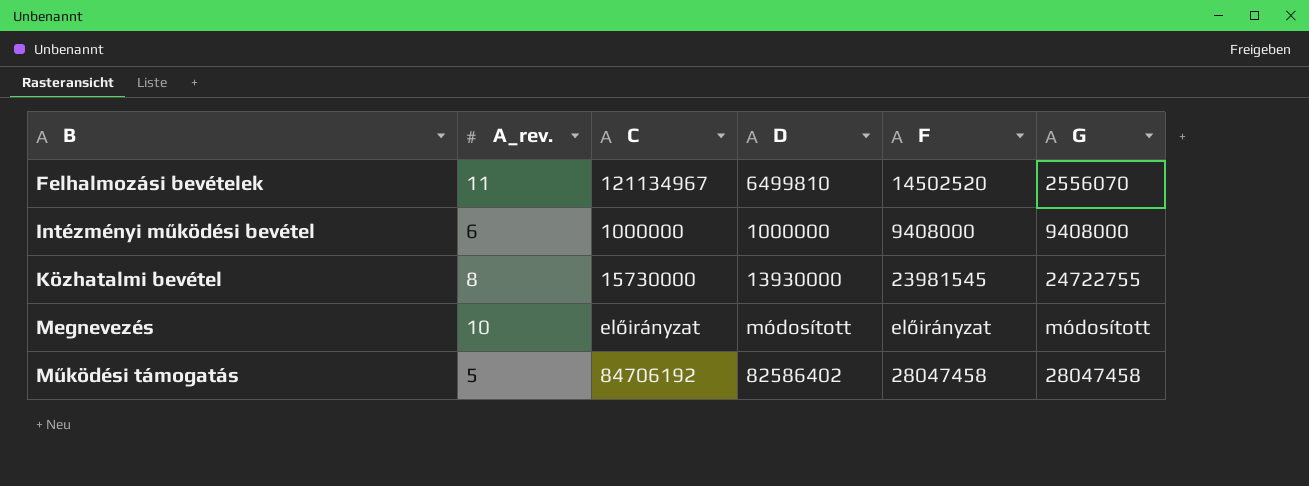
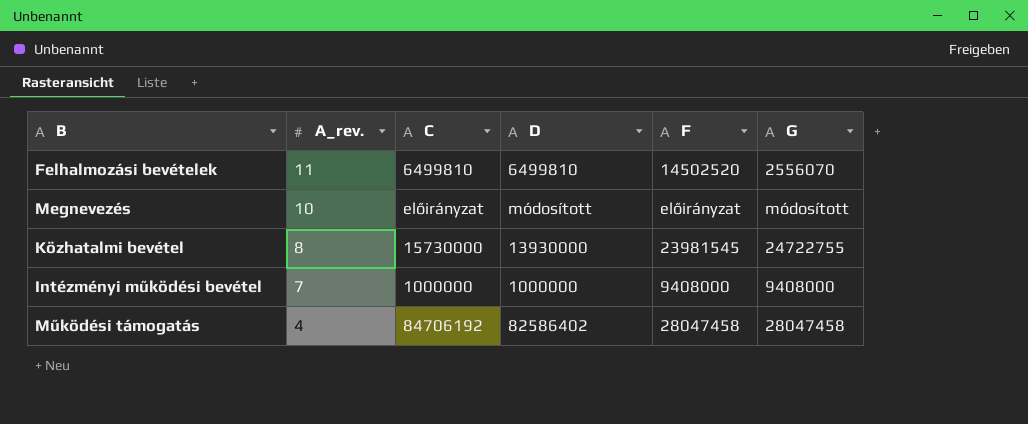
row order: B ascending -> A_rev. descending
Felhalmozási bevételek | C: 121134967 -> 6499810
Intézményi működési bevétel | A_rev.: 6 -> 7
Működési támogatás | A_rev.: 5 -> 4

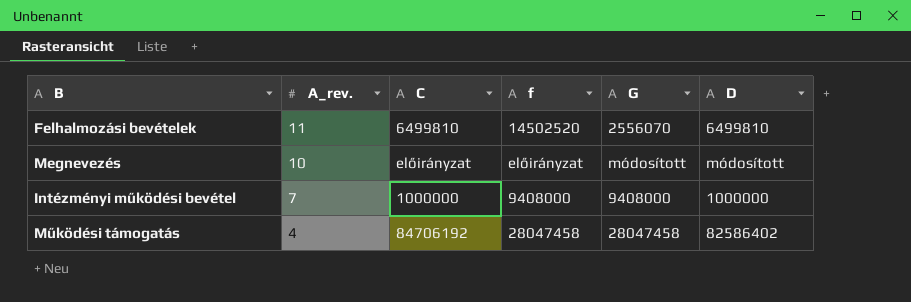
column name: F -> f
column D | position: 4 -> 6
row Közhatalmi bevétel: 8 | 15730000 | 13930000 | 23981545 | 24722755 -> none

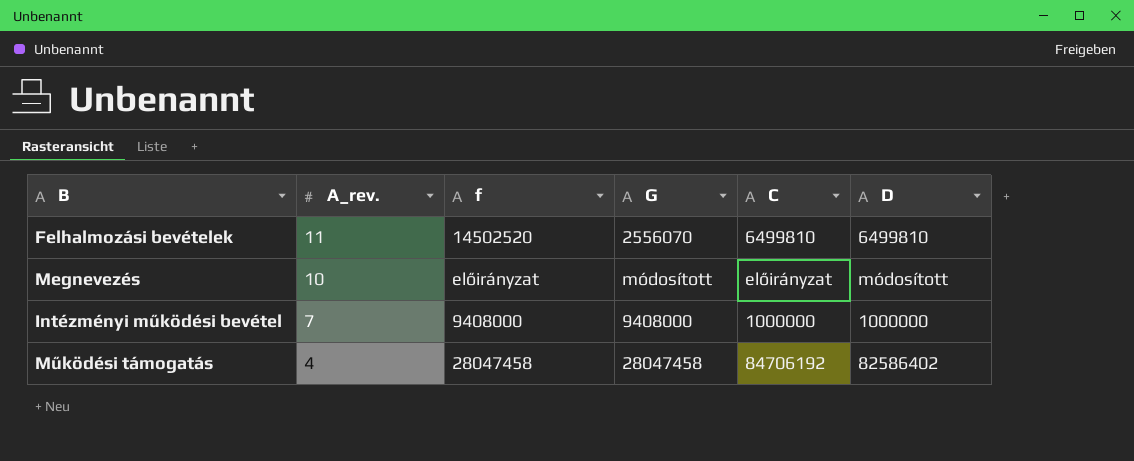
column C | position: 3 -> 5

